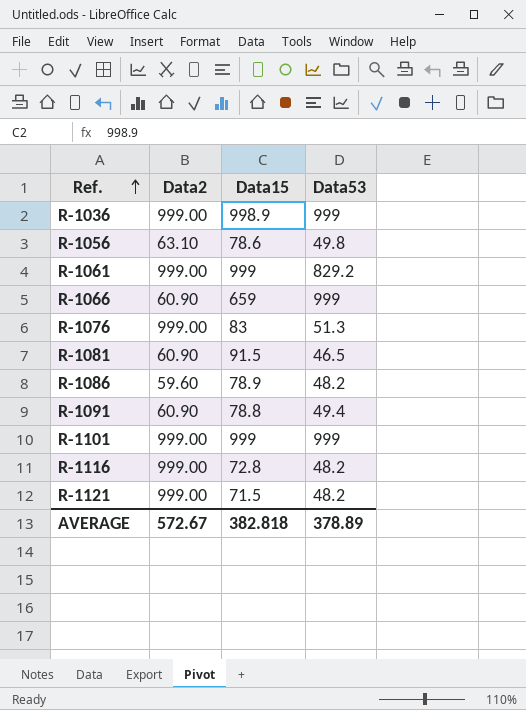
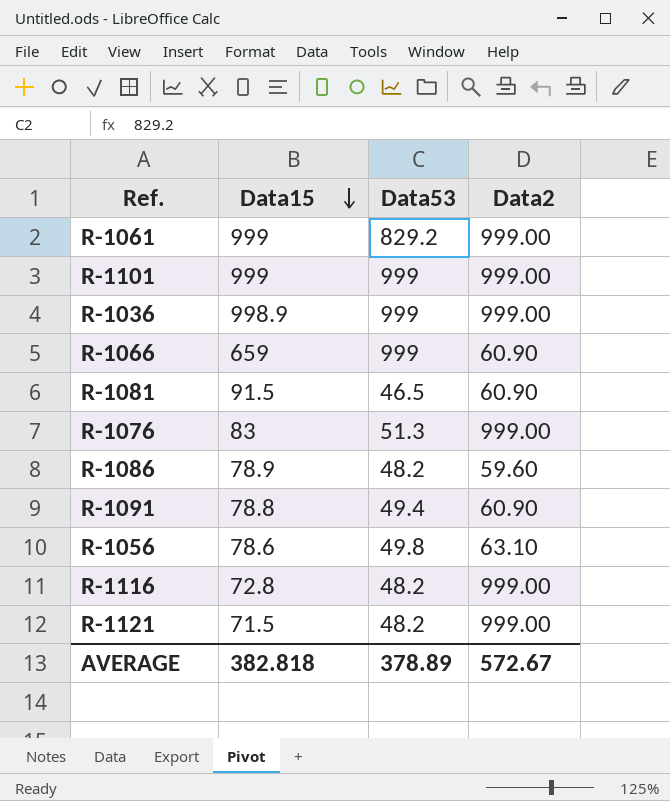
row order: Ref. ascending -> Data15 descending
column Data2 | position: 2 -> 4

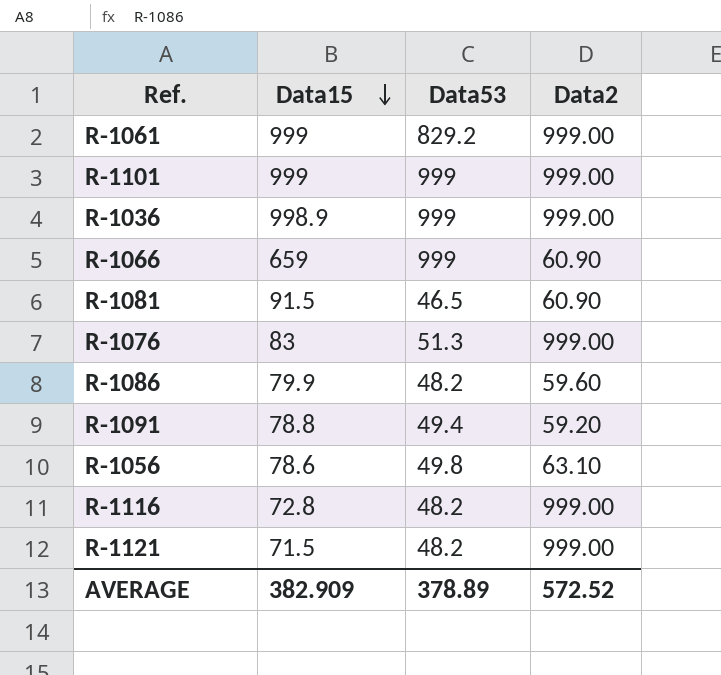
R-1086 | Data15: 78.9 -> 79.9
R-1091 | Data2: 60.90 -> 59.20
AVERAGE | Data15: 382.818 -> 382.909
AVERAGE | Data2: 572.67 -> 572.52

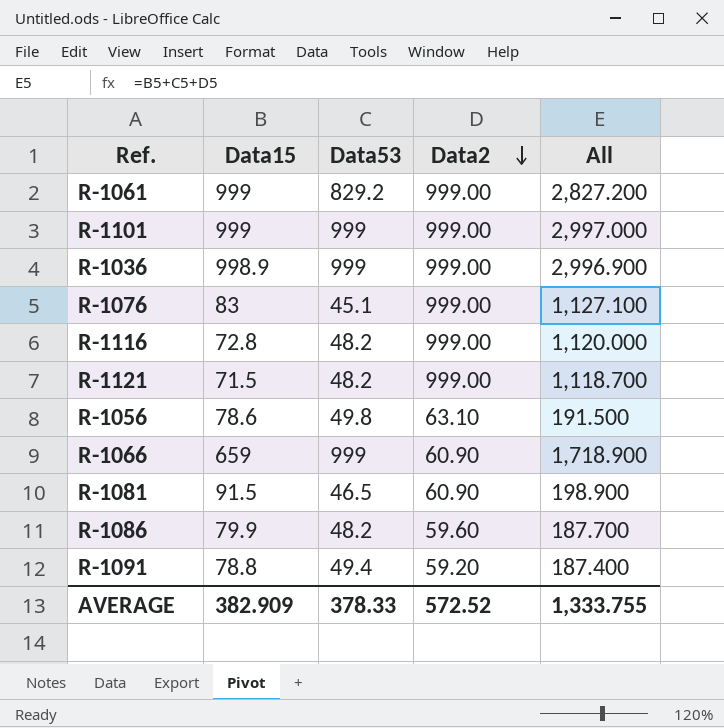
row order: Data15 descending -> Data2 descending
column All | formula: none -> [Data15] + [Data53] + [Data2]
R-1076 | Data53: 51.3 -> 45.1
AVERAGE | Data53: 378.89 -> 378.33

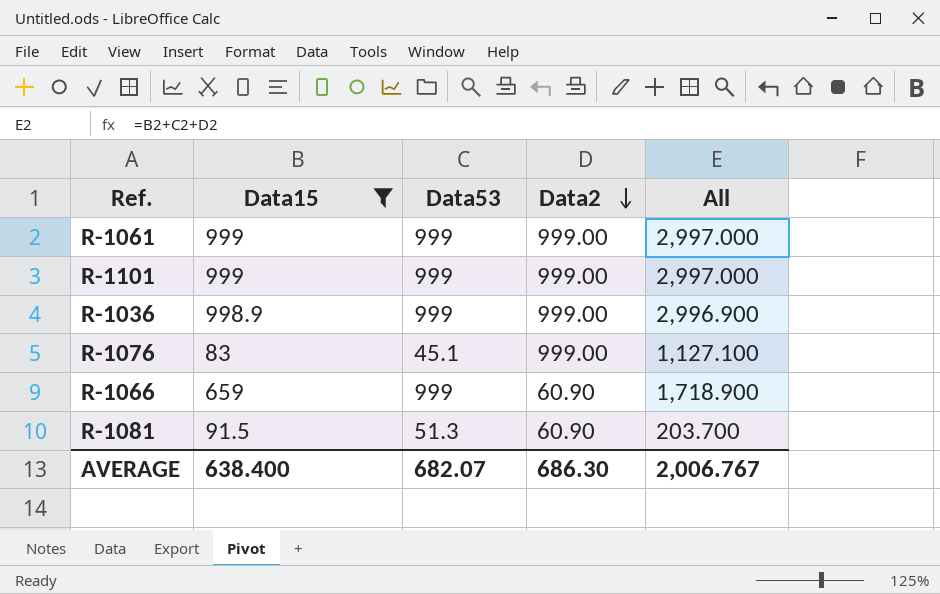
filter: none -> Data15 >= 83
R-1061 | Data53: 829.2 -> 999
R-1061 | All: 2,827.200 -> 2,997.000
R-1081 | Data53: 46.5 -> 51.3
R-1081 | All: 198.900 -> 203.700
AVERAGE | Data15: 382.909 -> 638.400
AVERAGE | Data53: 378.33 -> 682.07
AVERAGE | Data2: 572.52 -> 686.30
AVERAGE | All: 1,333.755 -> 2,006.767

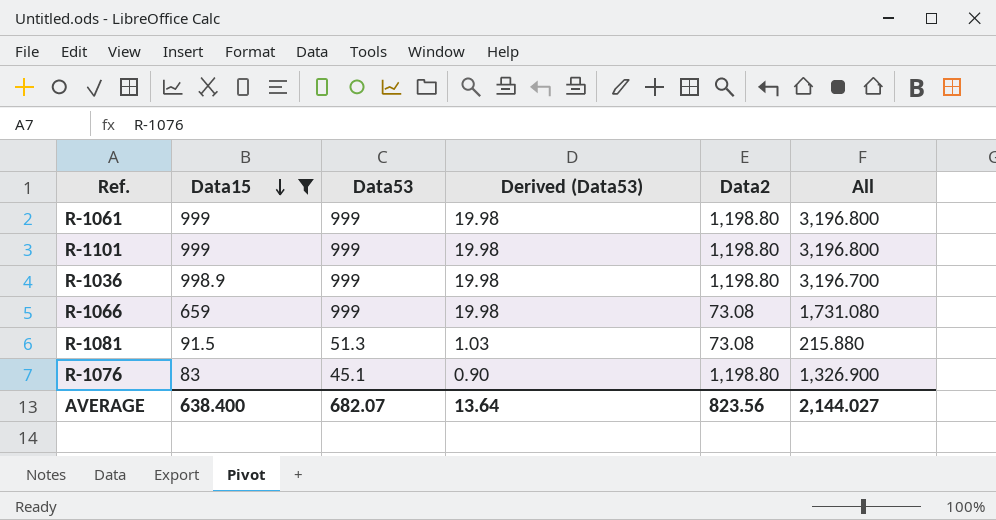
row order: Data2 descending -> Data15 descending
column Derived (Data53) | formula: none -> [Data53] * 0.02
R-1061 | Data2: 999.00 -> 1,198.80
R-1061 | All: 2,997.000 -> 3,196.800
R-1101 | Data2: 999.00 -> 1,198.80
R-1101 | All: 2,997.000 -> 3,196.800
R-1036 | Data2: 999.00 -> 1,198.80
R-1036 | All: 2,996.900 -> 3,196.700
R-1066 | Data2: 60.90 -> 73.08
R-1066 | All: 1,718.900 -> 1,731.080
R-1081 | Data2: 60.90 -> 73.08
R-1081 | All: 203.700 -> 215.880
R-1076 | Data2: 999.00 -> 1,198.80
R-1076 | All: 1,127.100 -> 1,326.900
AVERAGE | Data2: 686.30 -> 823.56
AVERAGE | All: 2,006.767 -> 2,144.027

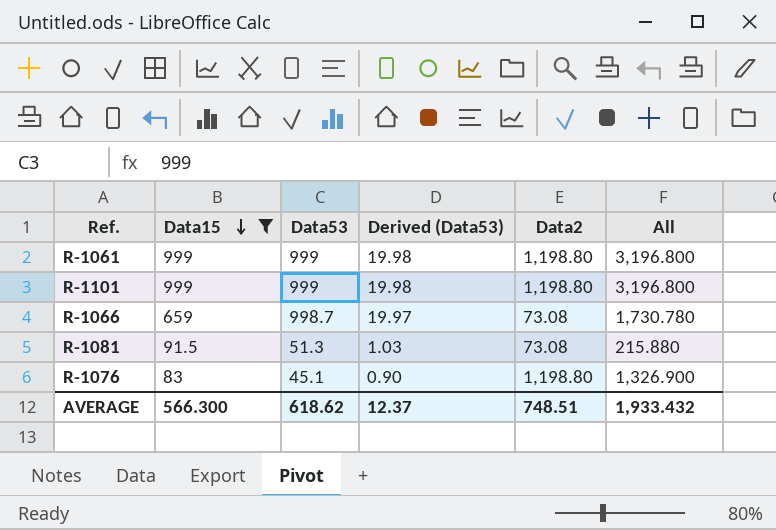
row R-1036: 998.9 | 999 | 19.98 | 1,198.80 | 3,196.700 -> none
R-1066 | Data53: 999 -> 998.7
R-1066 | Derived (Data53): 19.98 -> 19.97
R-1066 | All: 1,731.080 -> 1,730.780
AVERAGE | Data15: 638.400 -> 566.300
AVERAGE | Data53: 682.07 -> 618.62
AVERAGE | Derived (Data53): 13.64 -> 12.37
AVERAGE | Data2: 823.56 -> 748.51
AVERAGE | All: 2,144.027 -> 1,933.432

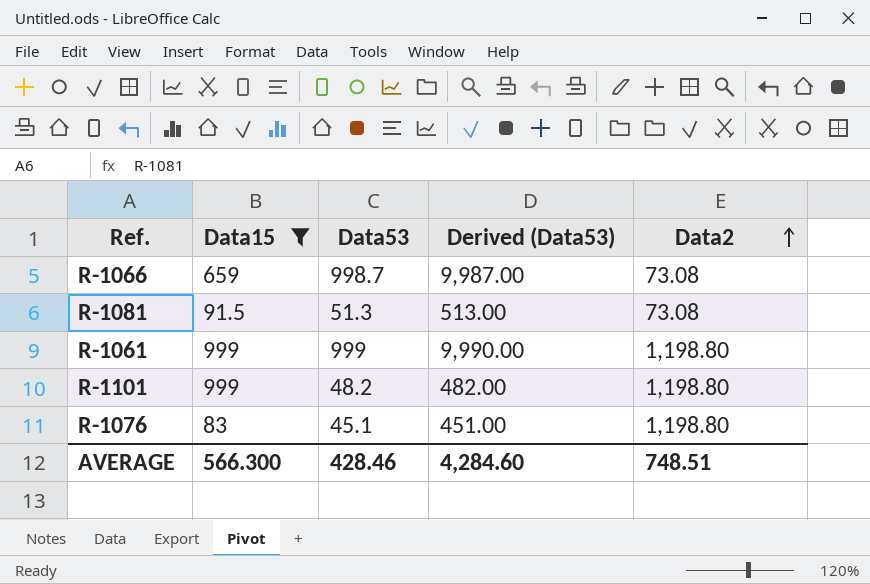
row order: Data15 descending -> Data2 ascending
column All | formula: [Data15] + [Data53] + [Data2] -> none
column Derived (Data53) | formula: [Data53] * 0.02 -> [Data53] * 10
R-1101 | Data53: 999 -> 48.2
AVERAGE | Data53: 618.62 -> 428.46
AVERAGE | Derived (Data53): 12.37 -> 4,284.60

